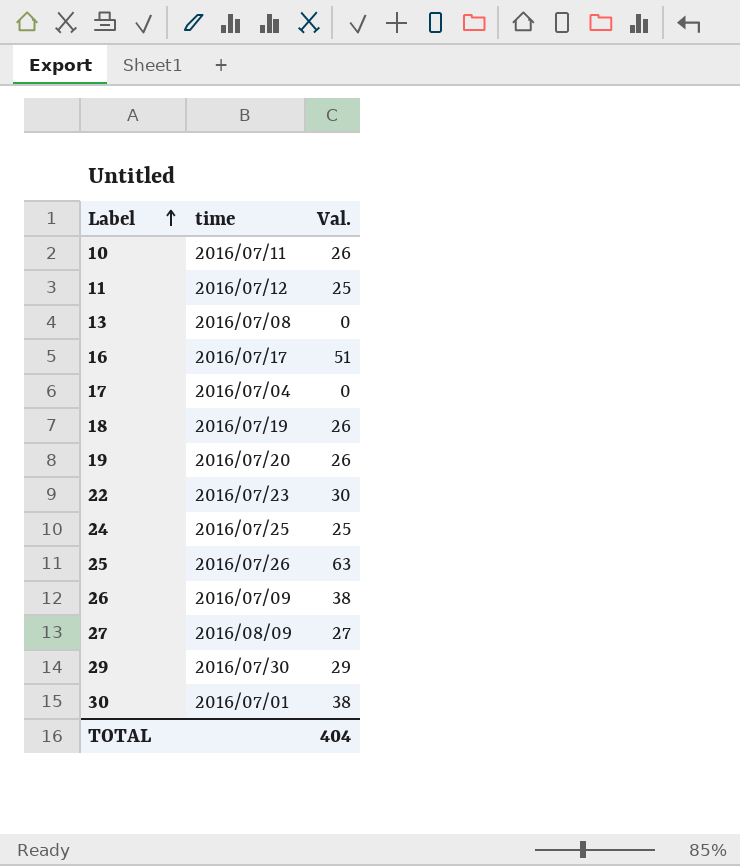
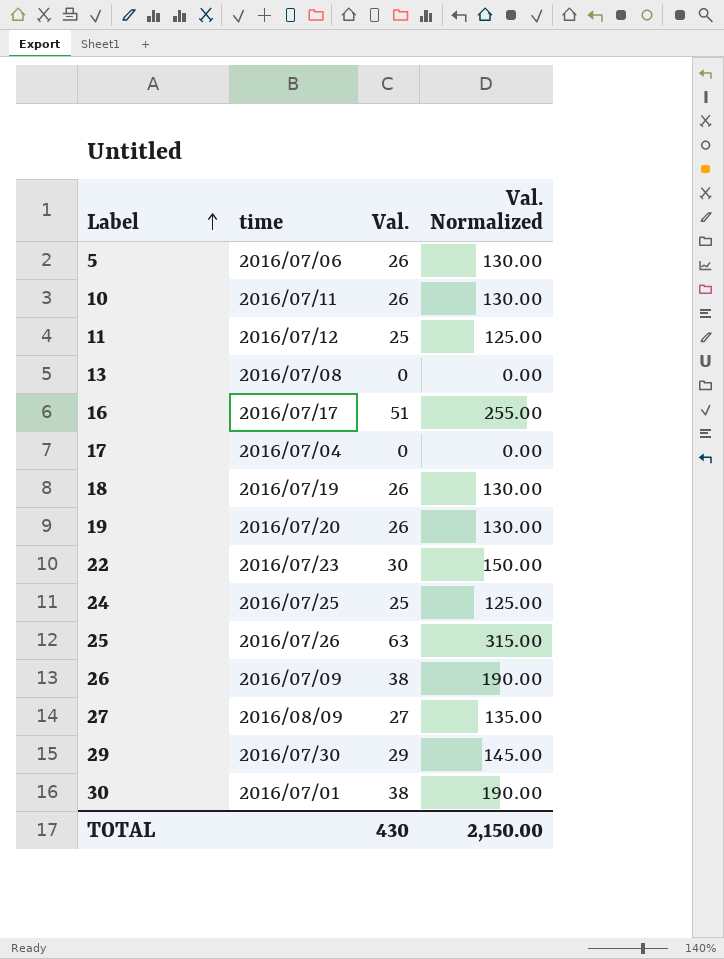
column Val. Normalized | formula: none -> [Val.] * 5
row 5: none -> 2016/07/06 | 26 | 130.00
TOTAL | Val.: 404 -> 430

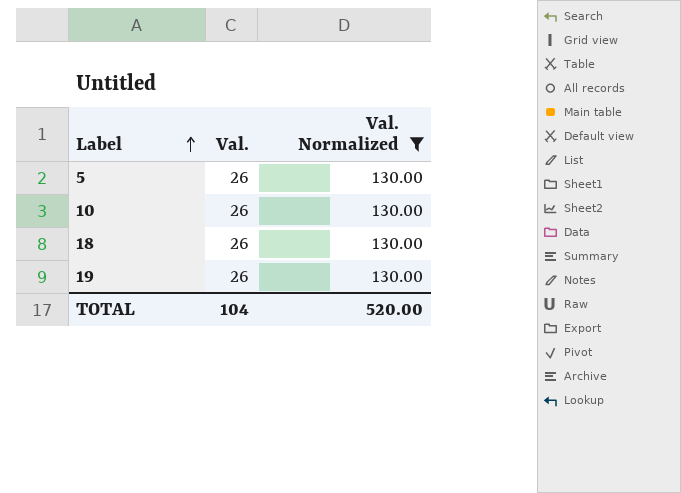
filter: none -> Val. Normalized = 130.00
column time | position: 2 -> none
TOTAL | Val.: 430 -> 104
TOTAL | Val. Normalized: 2,150.00 -> 520.00

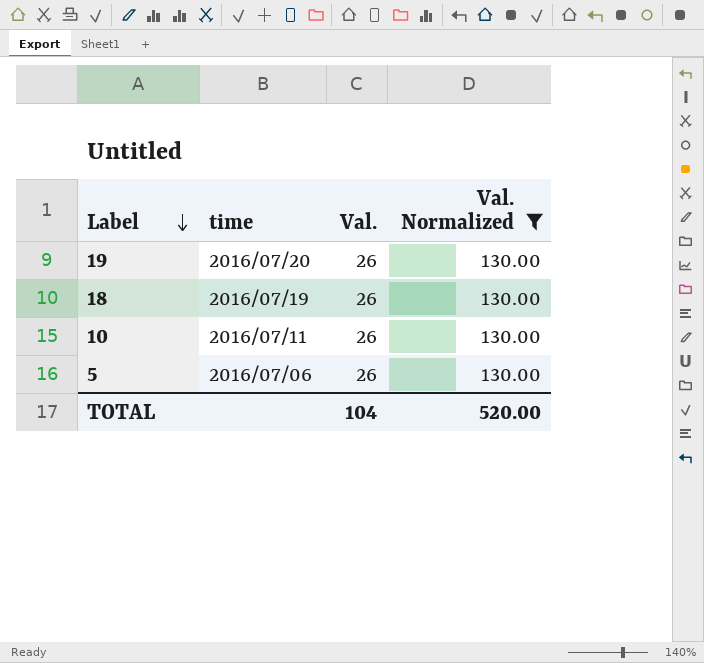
row order: Label ascending -> Label descending
column time | position: none -> 2

